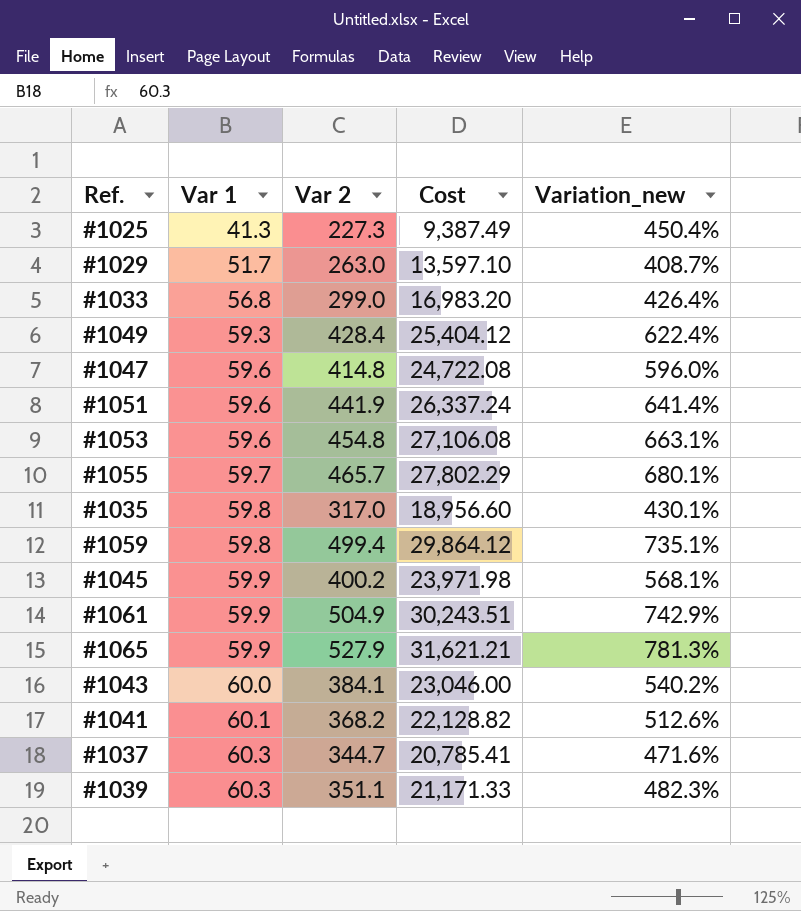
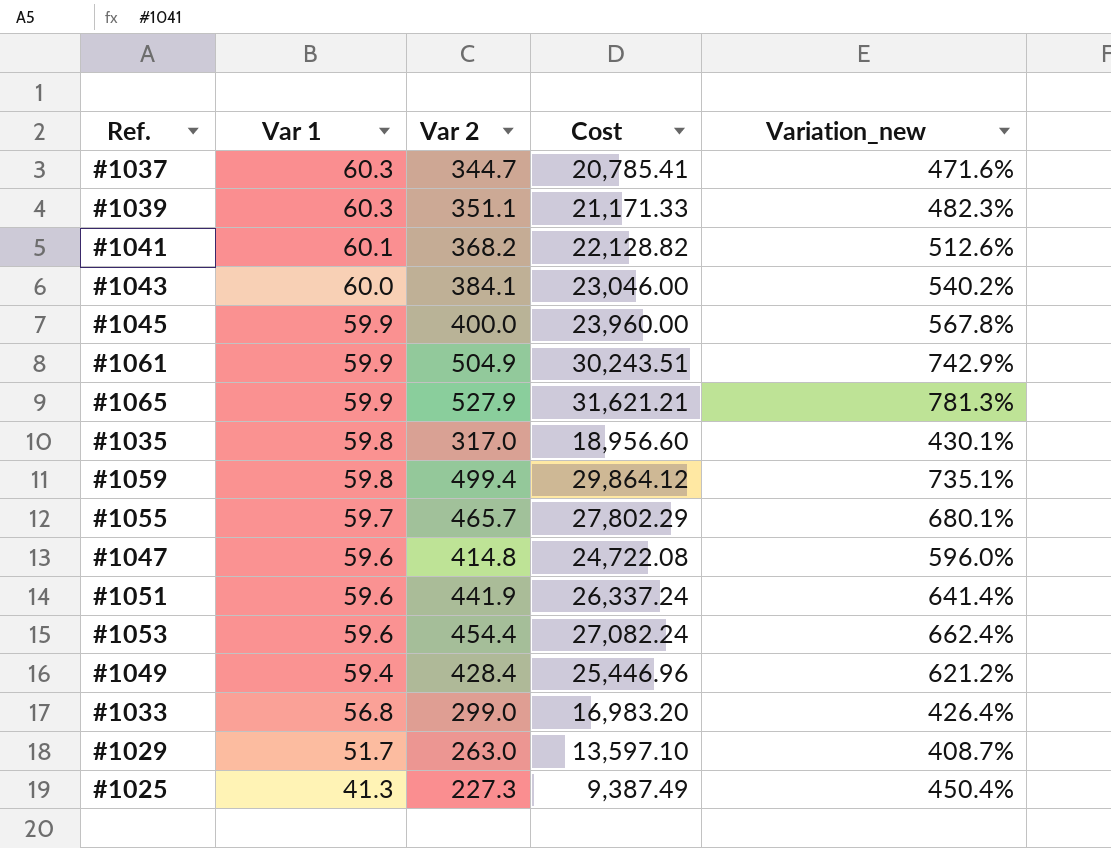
row order: Var 1 ascending -> Var 1 descending
#1045 | Var 2: 400.2 -> 400.0
#1045 | Cost: 23,971.98 -> 23,960.00
#1045 | Variation_new: 568.1% -> 567.8%
#1053 | Var 2: 454.8 -> 454.4
#1053 | Cost: 27,106.08 -> 27,082.24
#1053 | Variation_new: 663.1% -> 662.4%
#1049 | Var 1: 59.3 -> 59.4
#1049 | Cost: 25,404.12 -> 25,446.96
#1049 | Variation_new: 622.4% -> 621.2%

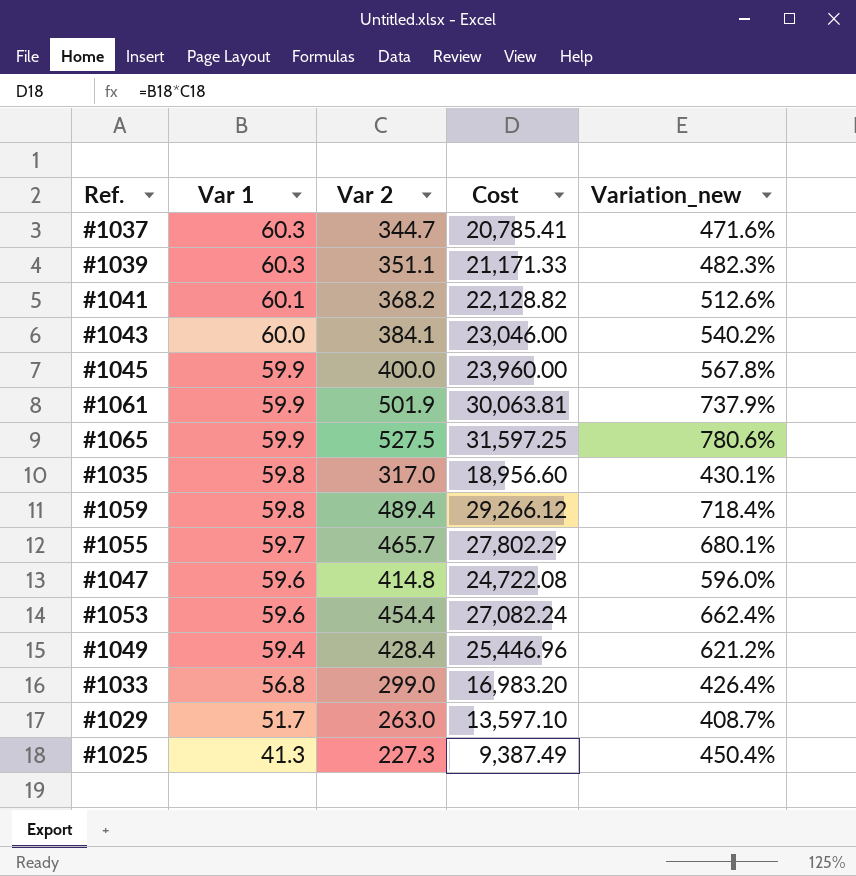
row #1051: 59.6 | 441.9 | 26,337.24 | 641.4% -> none
#1061 | Var 2: 504.9 -> 501.9
#1061 | Cost: 30,243.51 -> 30,063.81
#1061 | Variation_new: 742.9% -> 737.9%
#1065 | Var 2: 527.9 -> 527.5
#1065 | Cost: 31,621.21 -> 31,597.25
#1065 | Variation_new: 781.3% -> 780.6%
#1059 | Var 2: 499.4 -> 489.4
#1059 | Cost: 29,864.12 -> 29,266.12
#1059 | Variation_new: 735.1% -> 718.4%

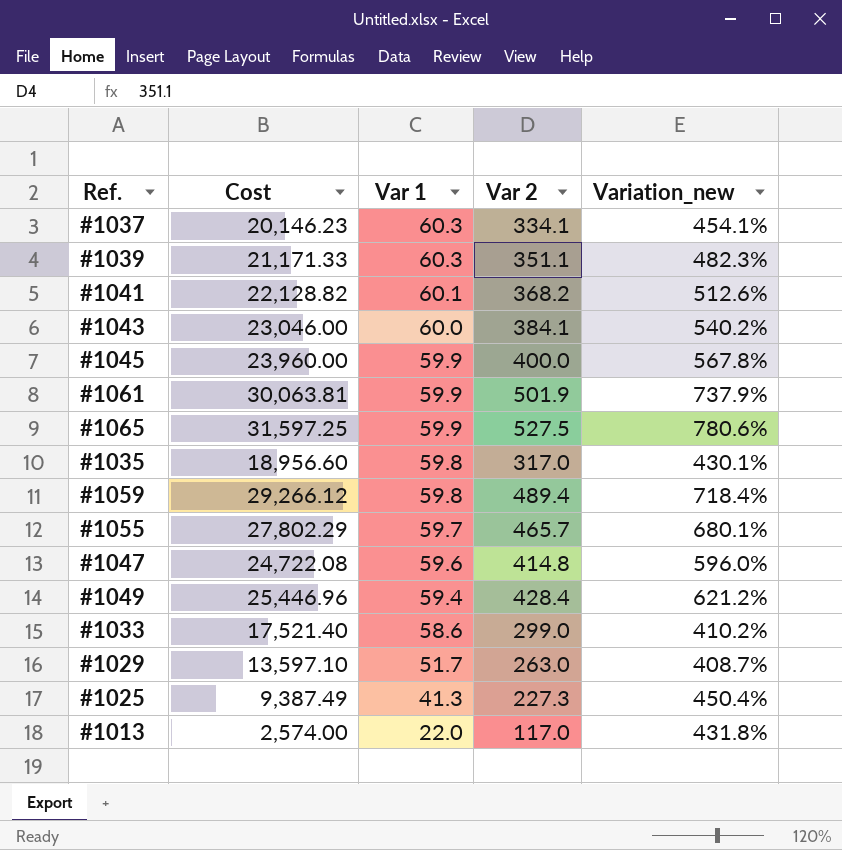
column Cost | position: 4 -> 2
row #1053: 59.6 | 454.4 | 27,082.24 | 662.4% -> none
#1037 | Cost: 20,785.41 -> 20,146.23
#1037 | Var 2: 344.7 -> 334.1
#1037 | Variation_new: 471.6% -> 454.1%
#1033 | Cost: 16,983.20 -> 17,521.40
#1033 | Var 1: 56.8 -> 58.6
#1033 | Variation_new: 426.4% -> 410.2%
row #1013: none -> 2,574.00 | 22.0 | 117.0 | 431.8%

